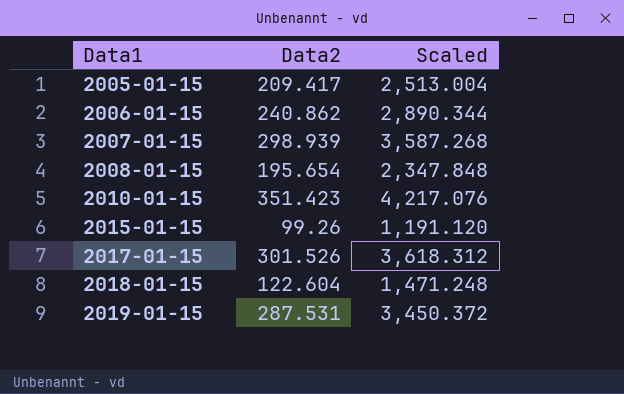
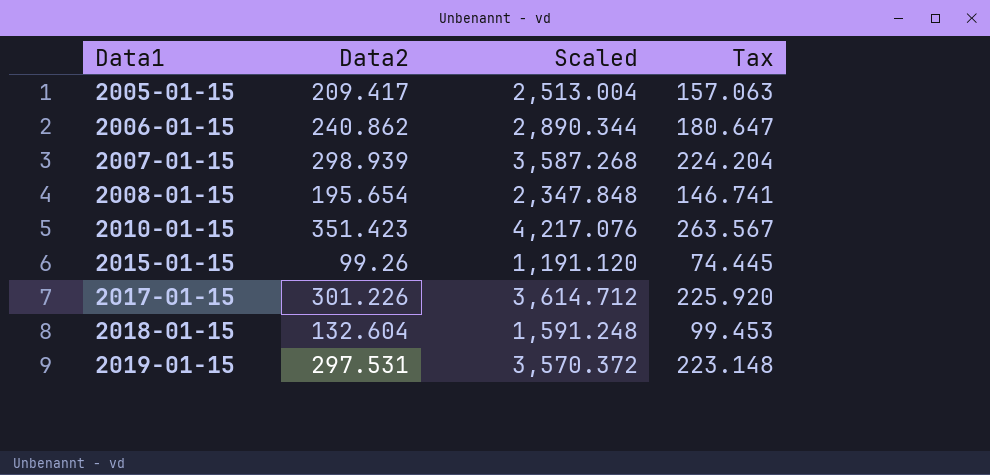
column Tax | formula: none -> [Data2] * 0.75
2017-01-15 | Data2: 301.526 -> 301.226
2017-01-15 | Scaled: 3,618.312 -> 3,614.712
2018-01-15 | Data2: 122.604 -> 132.604
2018-01-15 | Scaled: 1,471.248 -> 1,591.248
2019-01-15 | Data2: 287.531 -> 297.531
2019-01-15 | Scaled: 3,450.372 -> 3,570.372

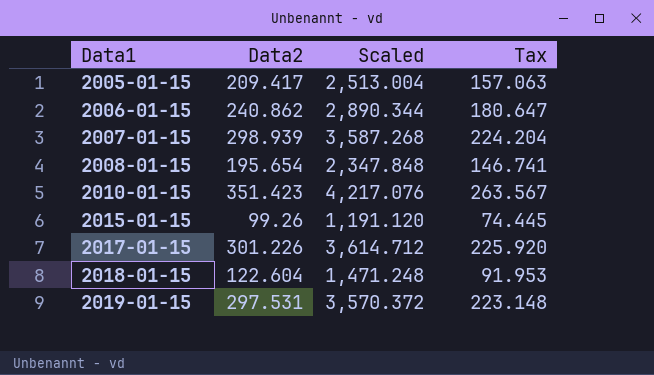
2018-01-15 | Data2: 132.604 -> 122.604
2018-01-15 | Scaled: 1,591.248 -> 1,471.248
2018-01-15 | Tax: 99.453 -> 91.953

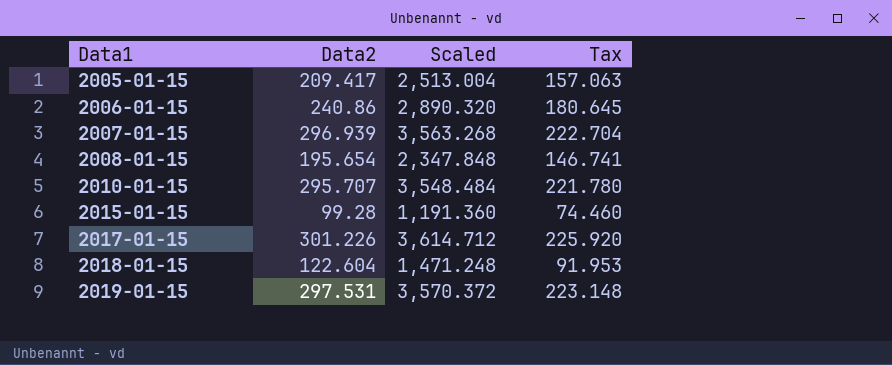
2006-01-15 | Data2: 240.862 -> 240.86
2006-01-15 | Scaled: 2,890.344 -> 2,890.320
2006-01-15 | Tax: 180.647 -> 180.645
2007-01-15 | Data2: 298.939 -> 296.939
2007-01-15 | Scaled: 3,587.268 -> 3,563.268
2007-01-15 | Tax: 224.204 -> 222.704
2010-01-15 | Data2: 351.423 -> 295.707
2010-01-15 | Scaled: 4,217.076 -> 3,548.484
2010-01-15 | Tax: 263.567 -> 221.780
2015-01-15 | Data2: 99.26 -> 99.28
2015-01-15 | Scaled: 1,191.120 -> 1,191.360
2015-01-15 | Tax: 74.445 -> 74.460

